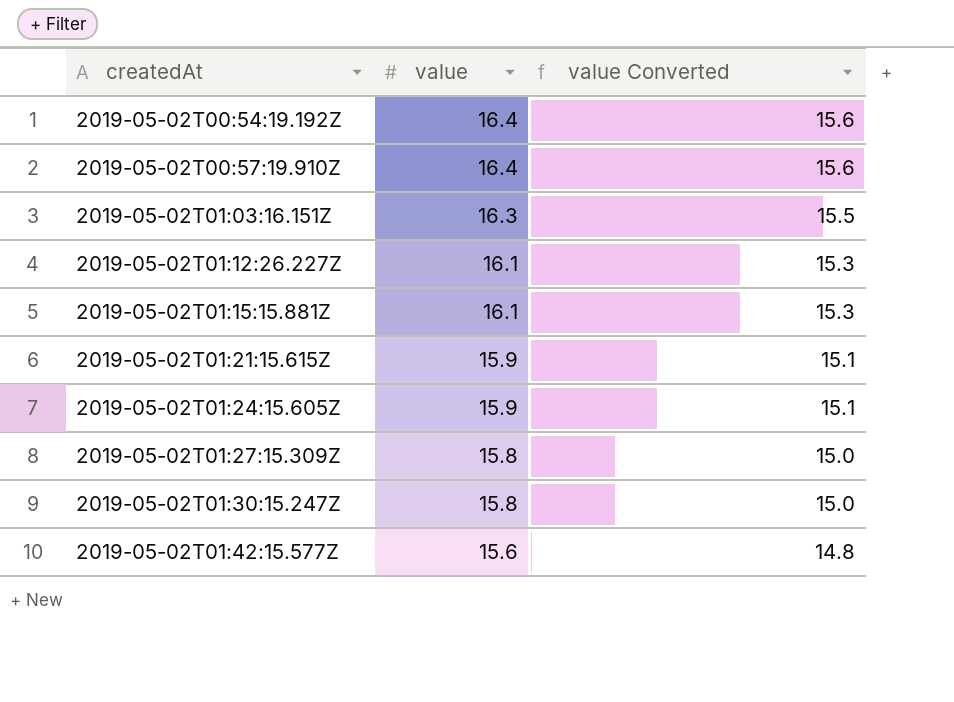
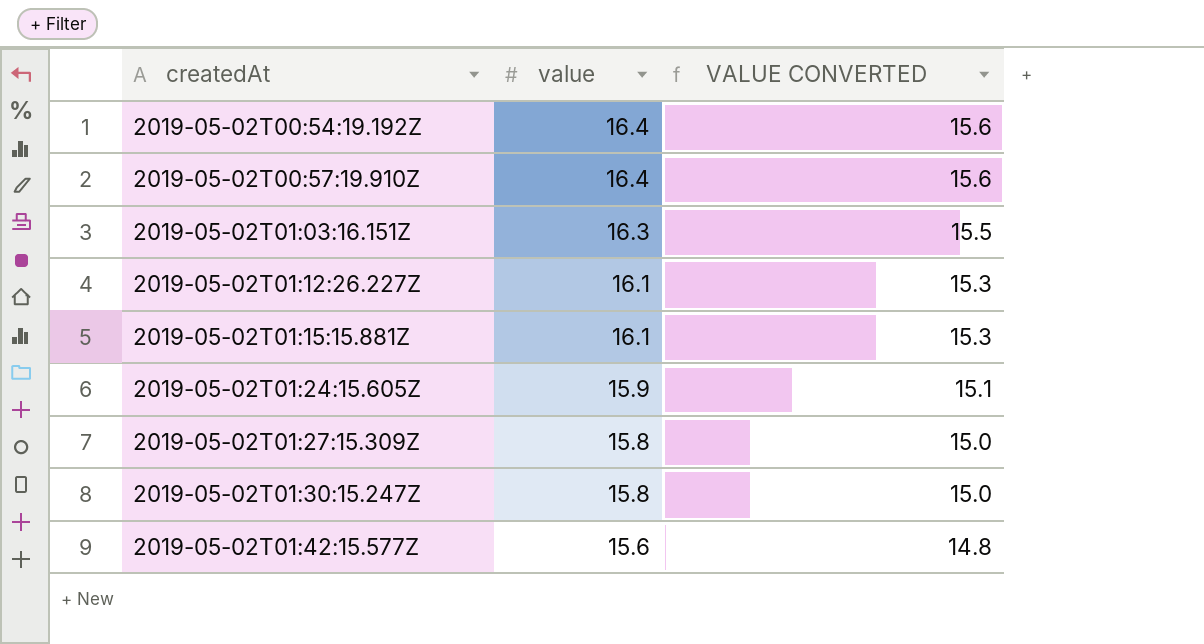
column name: value Converted -> VALUE CONVERTED
row 2019-05-02T01:21:15.615Z: 15.9 | 15.1 -> none

